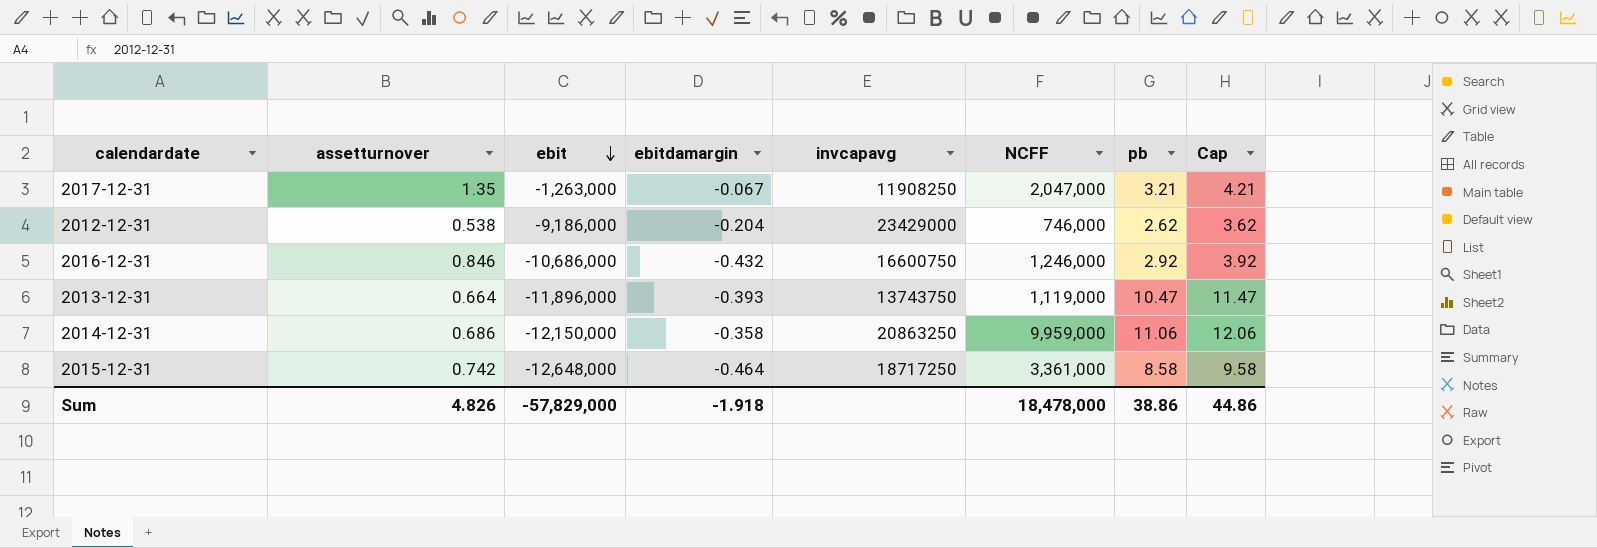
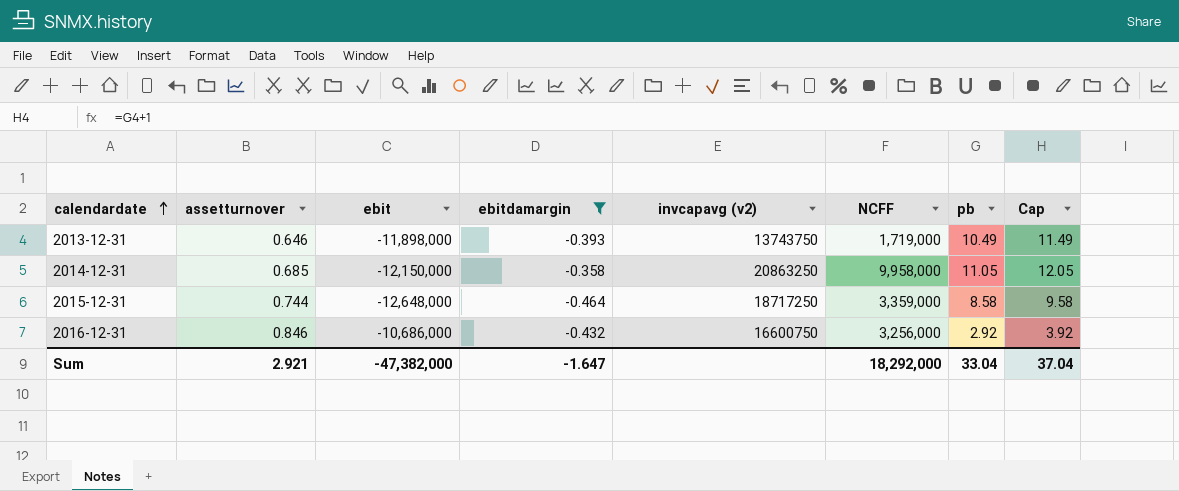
filter: none -> ebitdamargin <= -0.358
row order: ebit descending -> calendardate ascending
column name: invcapavg -> invcapavg (v2)
2013-12-31 | assetturnover: 0.664 -> 0.646
2013-12-31 | ebit: -11,896,000 -> -11,898,000
2013-12-31 | NCFF: 1,119,000 -> 1,719,000
2013-12-31 | pb: 10.47 -> 10.49
2013-12-31 | Cap: 11.47 -> 11.49
2014-12-31 | assetturnover: 0.686 -> 0.685
2014-12-31 | NCFF: 9,959,000 -> 9,958,000
2014-12-31 | pb: 11.06 -> 11.05
2014-12-31 | Cap: 12.06 -> 12.05
2015-12-31 | assetturnover: 0.742 -> 0.744
2015-12-31 | NCFF: 3,361,000 -> 3,359,000
2016-12-31 | NCFF: 1,246,000 -> 3,256,000
Sum | assetturnover: 4.826 -> 2.921
Sum | ebit: -57,829,000 -> -47,382,000
Sum | ebitdamargin: -1.918 -> -1.647
Sum | NCFF: 18,478,000 -> 18,292,000
Sum | pb: 38.86 -> 33.04
Sum | Cap: 44.86 -> 37.04

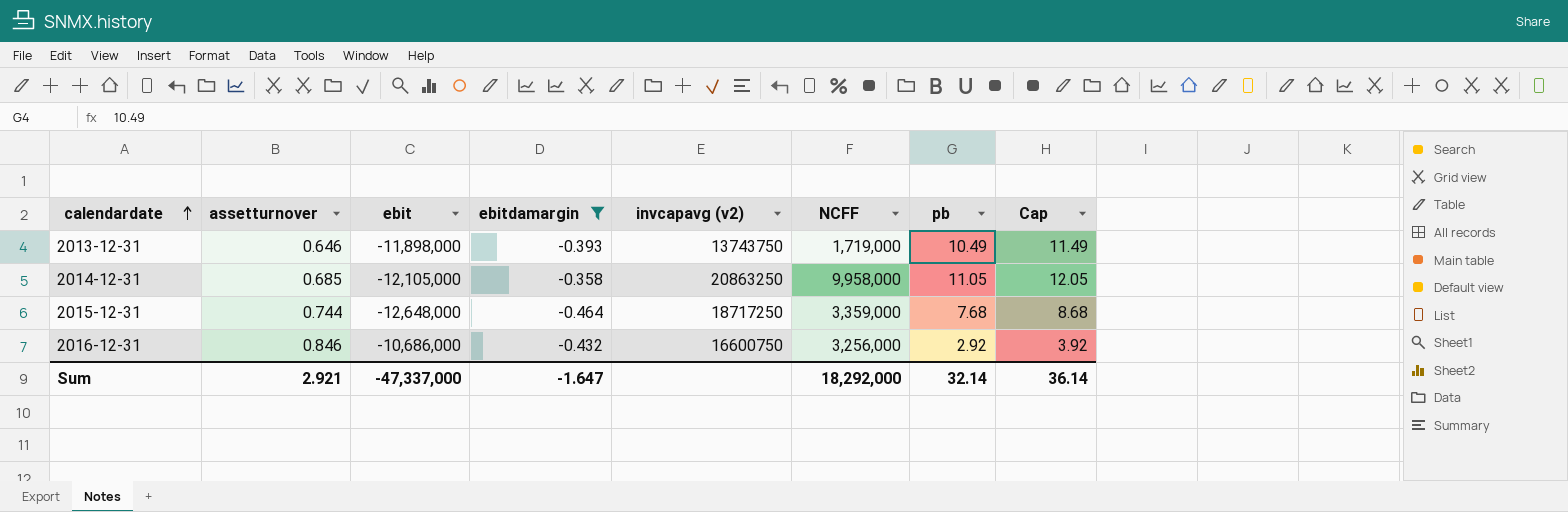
2014-12-31 | ebit: -12,150,000 -> -12,105,000
2015-12-31 | pb: 8.58 -> 7.68
2015-12-31 | Cap: 9.58 -> 8.68
Sum | ebit: -47,382,000 -> -47,337,000
Sum | pb: 33.04 -> 32.14
Sum | Cap: 37.04 -> 36.14

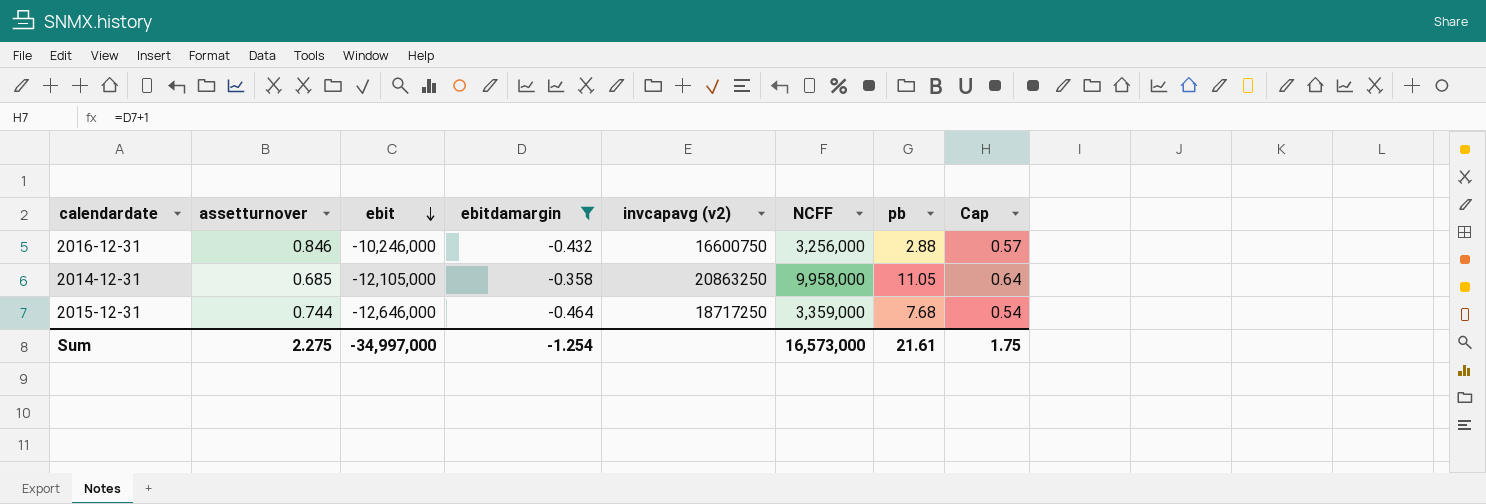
row order: calendardate ascending -> ebit descending
column Cap | formula: [pb] + 1 -> [ebitdamargin] + 1
row 2013-12-31: 0.646 | -11,898,000 | -0.393 | 13743750 | 1,719,000 | 10.49 | 11.49 -> none
2016-12-31 | ebit: -10,686,000 -> -10,246,000
2016-12-31 | pb: 2.92 -> 2.88
2015-12-31 | ebit: -12,648,000 -> -12,646,000
Sum | assetturnover: 2.921 -> 2.275
Sum | ebit: -47,337,000 -> -34,997,000
Sum | ebitdamargin: -1.647 -> -1.254
Sum | NCFF: 18,292,000 -> 16,573,000
Sum | pb: 32.14 -> 21.61
Sum | Cap: 36.14 -> 1.75

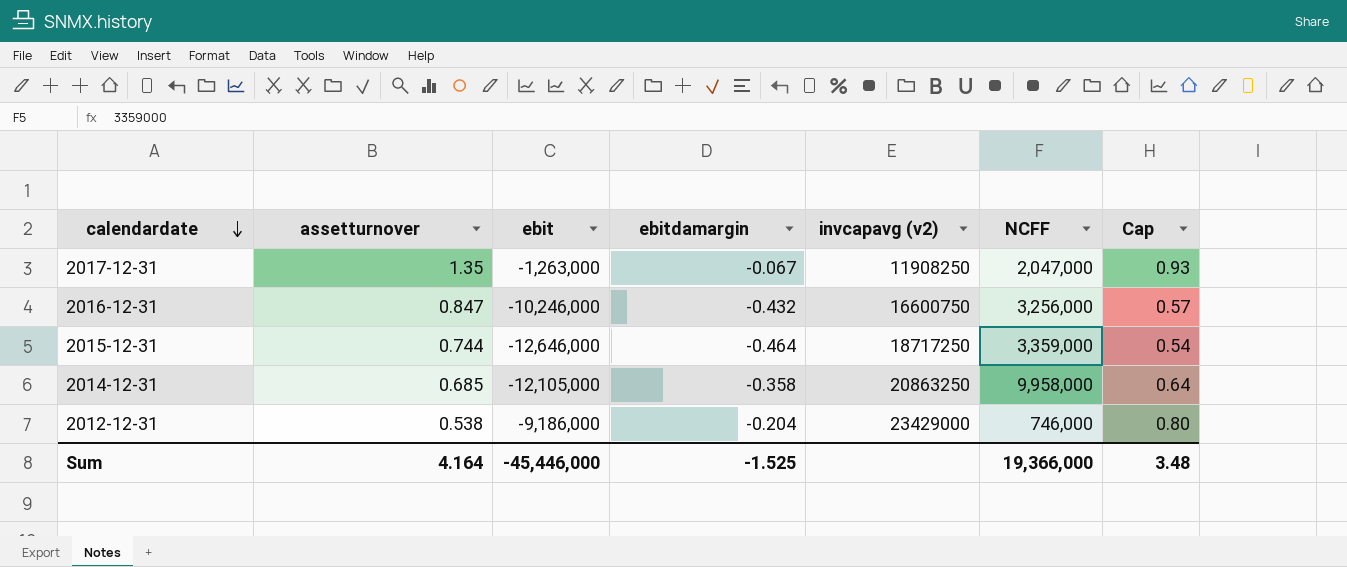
filter: ebitdamargin <= -0.358 -> none
row order: ebit descending -> calendardate descending
column pb | position: 7 -> none
2016-12-31 | assetturnover: 0.846 -> 0.847
Sum | assetturnover: 2.275 -> 4.164
Sum | ebit: -34,997,000 -> -45,446,000
Sum | ebitdamargin: -1.254 -> -1.525
Sum | NCFF: 16,573,000 -> 19,366,000
Sum | Cap: 1.75 -> 3.48

